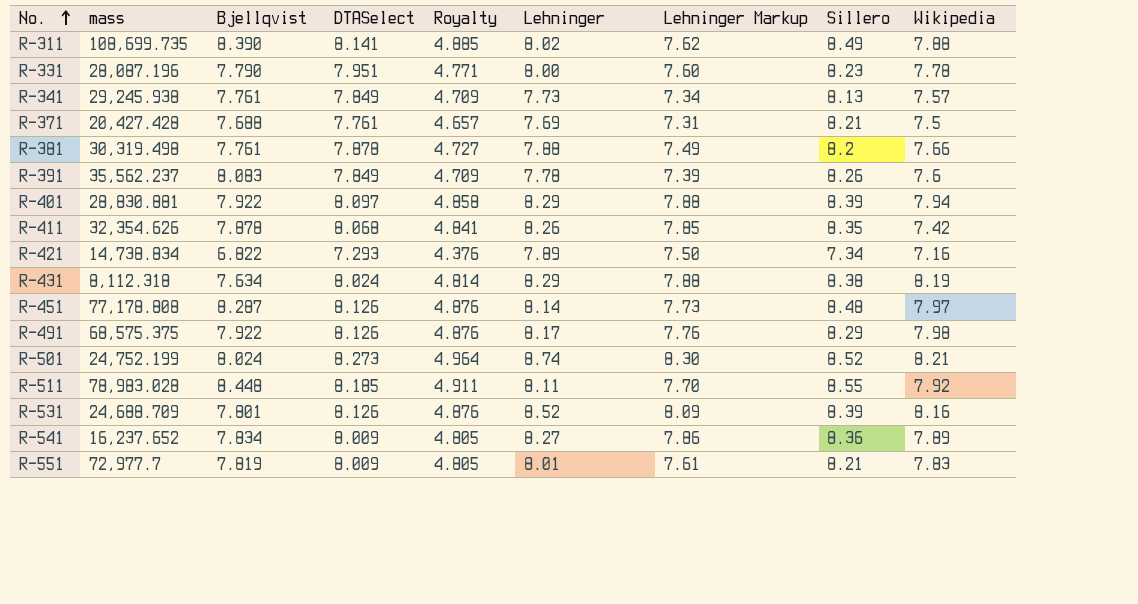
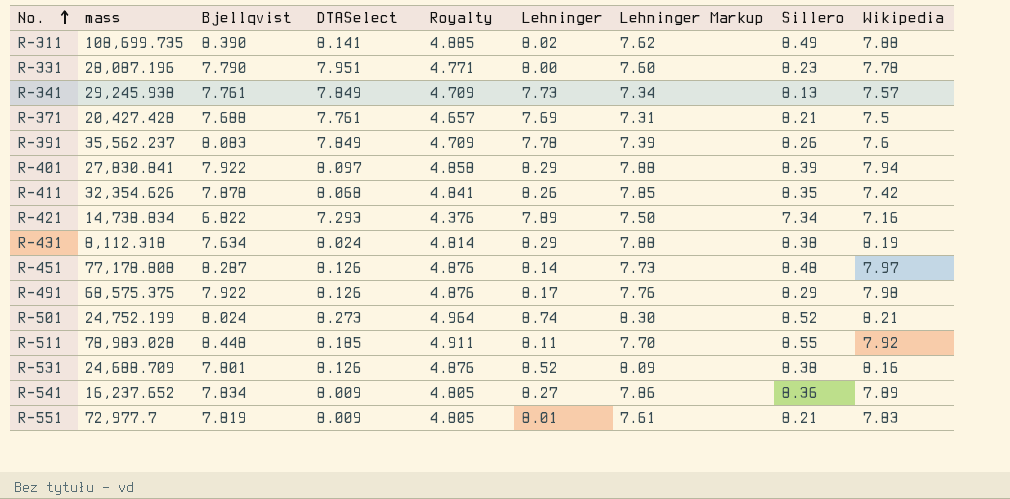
row R-381: 30,319.498 | 7.761 | 7.878 | 4.727 | 7.88 | 7.49 | 8.2 | 7.66 -> none
R-401 | mass: 28,830.881 -> 27,830.841
R-531 | Sillero: 8.39 -> 8.38

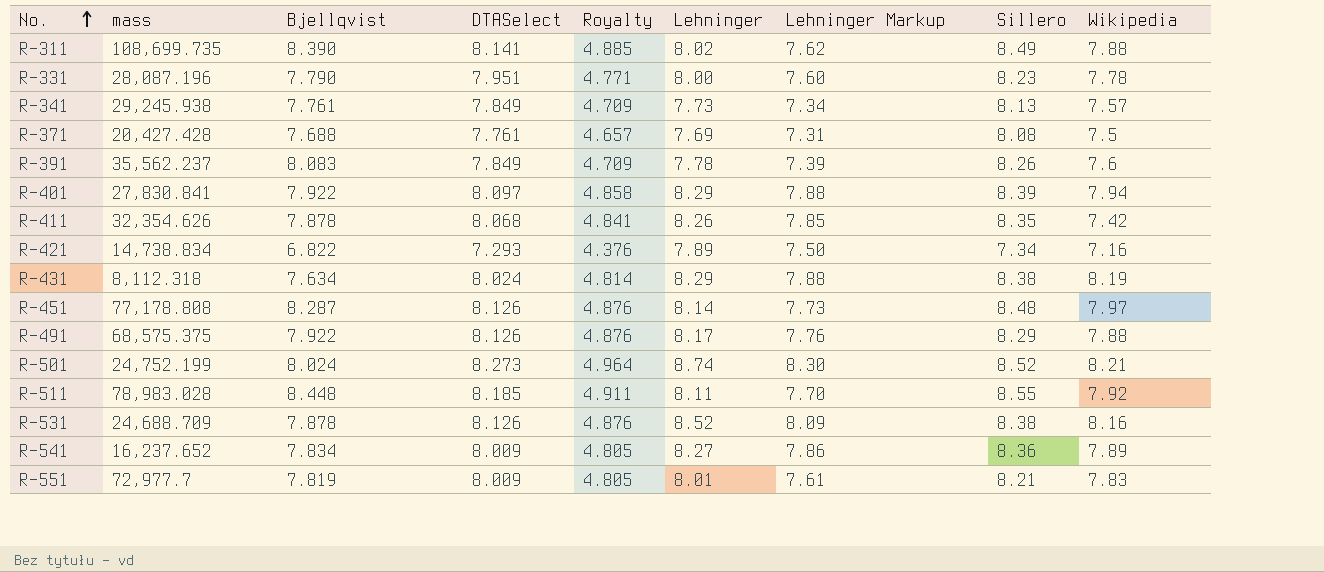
R-371 | Sillero: 8.21 -> 8.08
R-491 | Wikipedia: 7.98 -> 7.88
R-531 | Bjellqvist: 7.801 -> 7.878

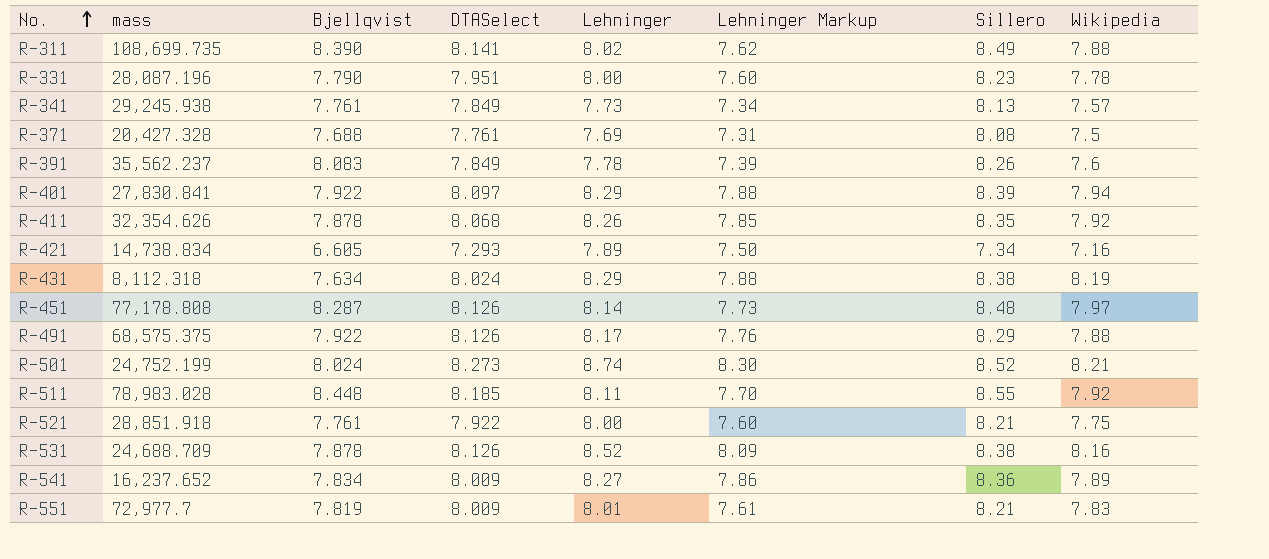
column Royalty | formula: [DTASelect] * 0.6 -> none
R-371 | mass: 20,427.428 -> 20,427.328
R-411 | Wikipedia: 7.42 -> 7.92
R-421 | Bjellqvist: 6.822 -> 6.605
row R-521: none -> 28,851.918 | 7.761 | 7.922 | 8.00 | 7.60 | 8.21 | 7.75

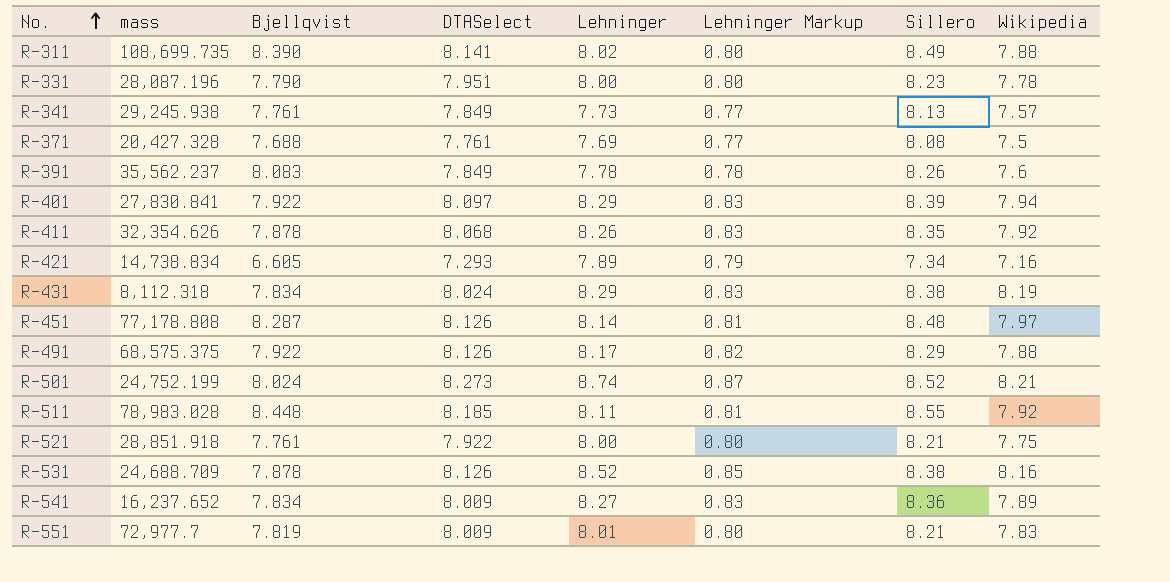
column Lehninger Markup | formula: [Lehninger] * 0.95 -> [Lehninger] * 0.1
R-431 | Bjellqvist: 7.634 -> 7.834

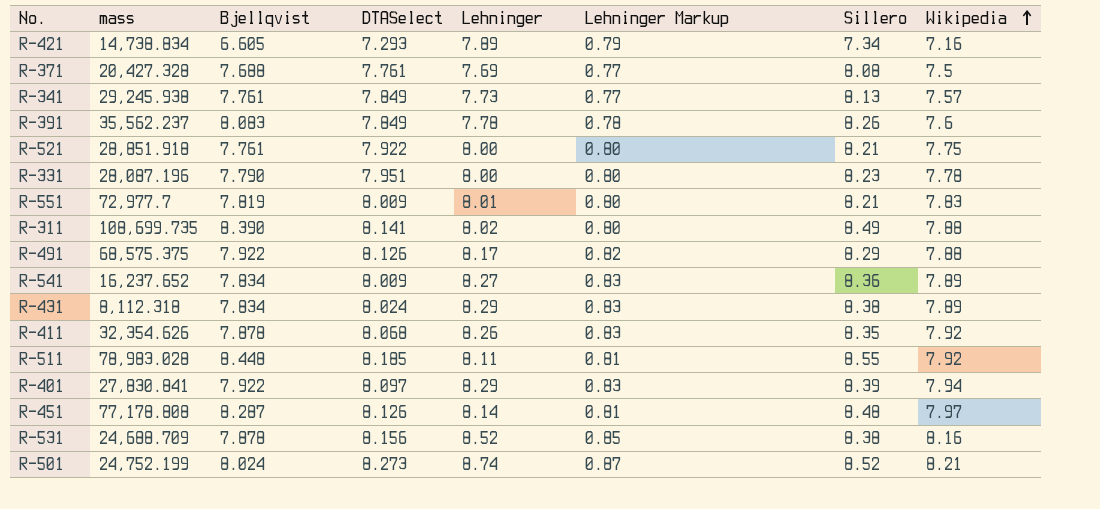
row order: No. ascending -> Wikipedia ascending
R-431 | Wikipedia: 8.19 -> 7.89
R-531 | DTASelect: 8.126 -> 8.156

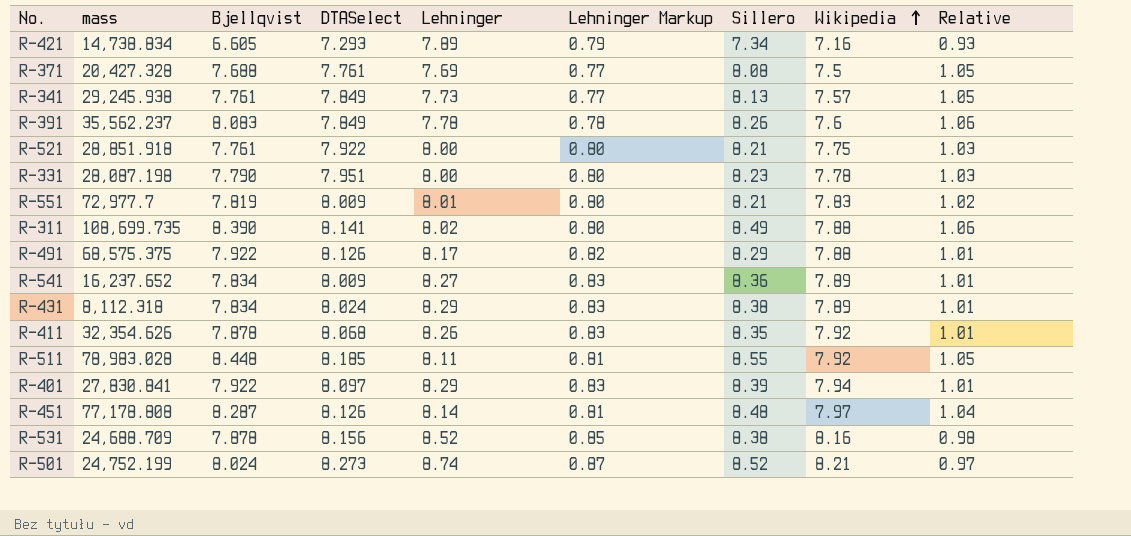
column Relative | formula: none -> [Sillero] / [Lehninger]
R-331 | mass: 28,087.196 -> 28,087.198

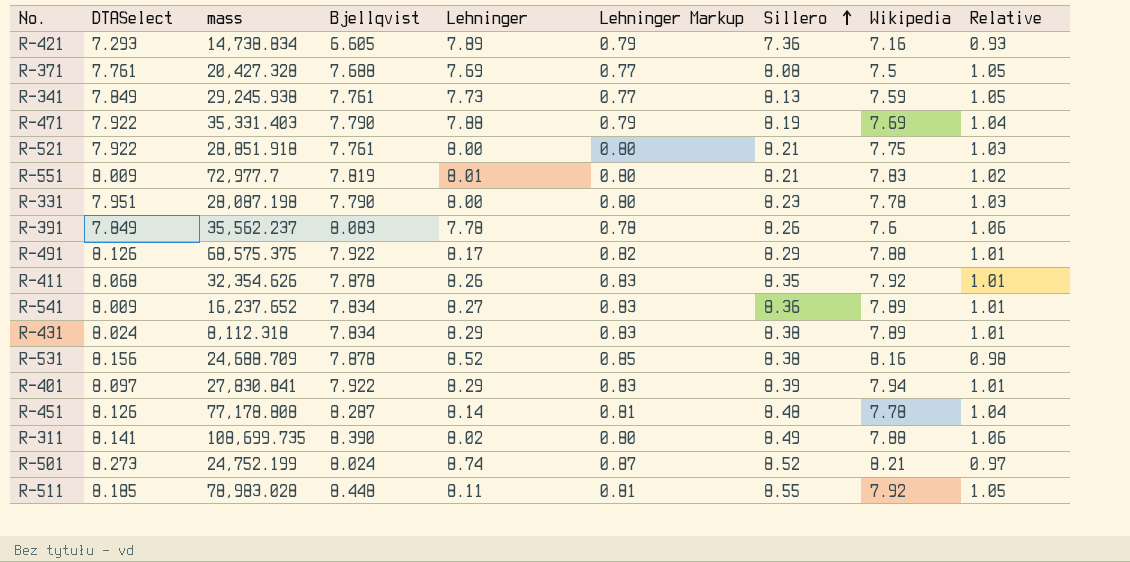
row order: Wikipedia ascending -> Sillero ascending
column DTASelect | position: 4 -> 2
R-421 | Sillero: 7.34 -> 7.36
R-341 | Wikipedia: 7.57 -> 7.59
row R-471: none -> 7.922 | 35,331.403 | 7.790 | 7.88 | 0.79 | 8.19 | 7.69 | 1.04
R-451 | Wikipedia: 7.97 -> 7.78

